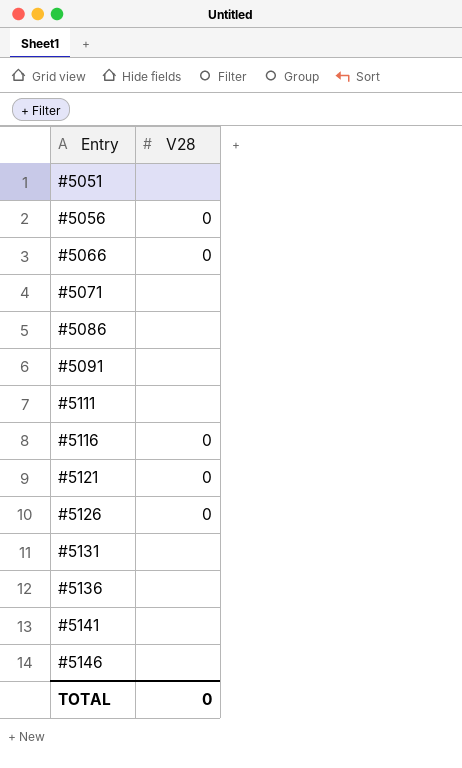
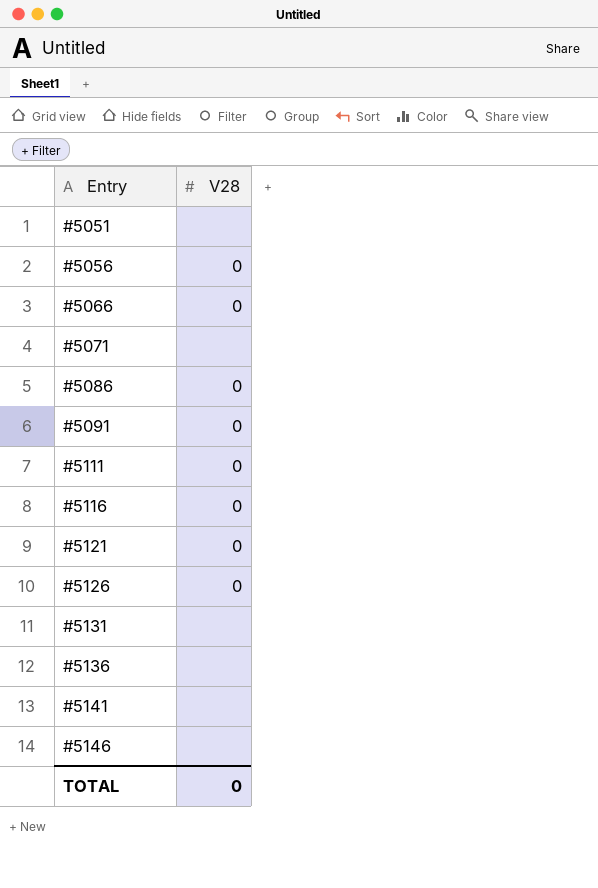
#5086 | V28: none -> 0
#5091 | V28: none -> 0
#5111 | V28: none -> 0

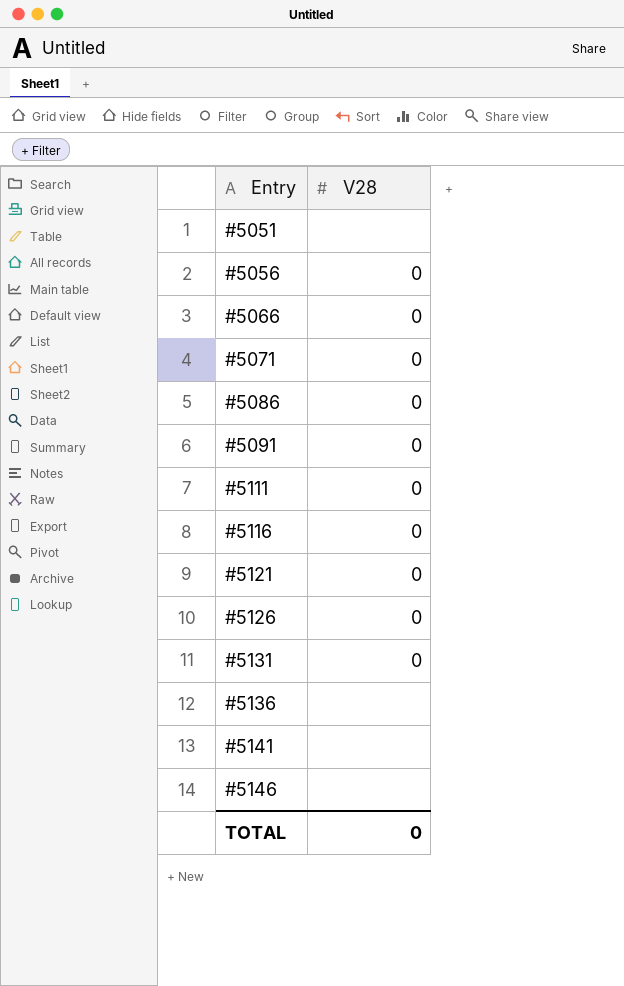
#5071 | V28: none -> 0
#5131 | V28: none -> 0

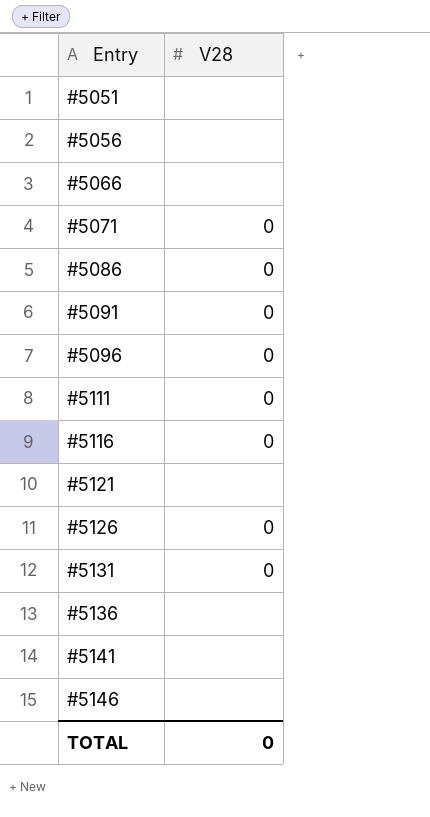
#5056 | V28: 0 -> none
#5066 | V28: 0 -> none
row #5096: none -> 0
#5121 | V28: 0 -> none

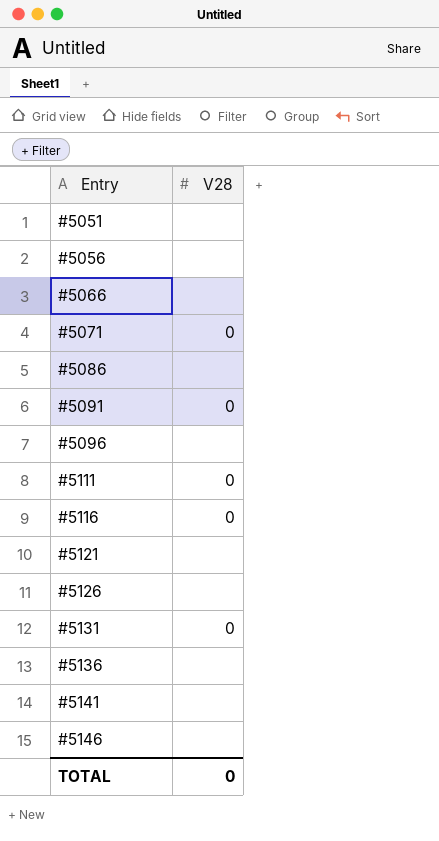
#5086 | V28: 0 -> none
#5096 | V28: 0 -> none
#5126 | V28: 0 -> none

